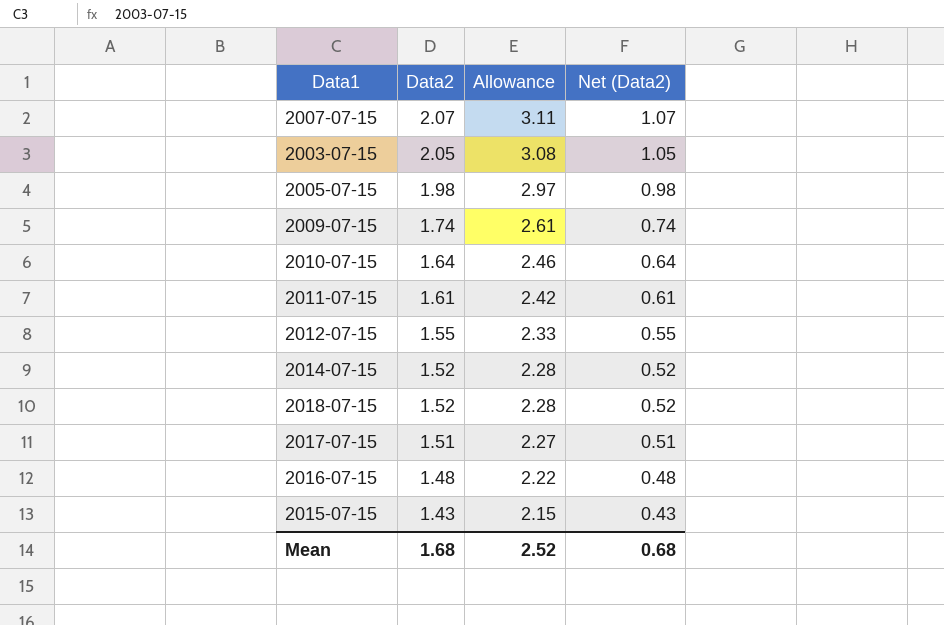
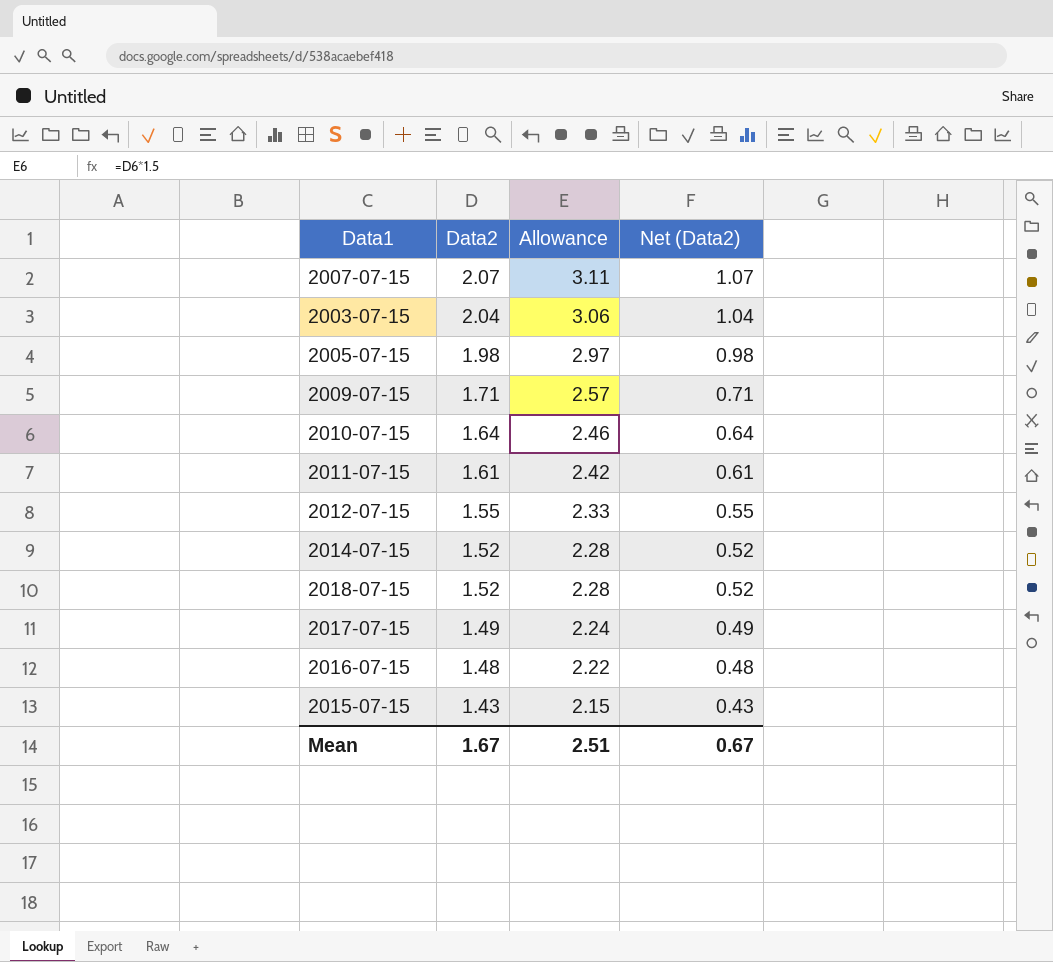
2003-07-15 | Data2: 2.05 -> 2.04
2003-07-15 | Allowance: 3.08 -> 3.06
2003-07-15 | Net (Data2): 1.05 -> 1.04
2009-07-15 | Data2: 1.74 -> 1.71
2009-07-15 | Allowance: 2.61 -> 2.57
2009-07-15 | Net (Data2): 0.74 -> 0.71
2017-07-15 | Data2: 1.51 -> 1.49
2017-07-15 | Allowance: 2.27 -> 2.24
2017-07-15 | Net (Data2): 0.51 -> 0.49
Mean | Data2: 1.68 -> 1.67
Mean | Allowance: 2.52 -> 2.51
Mean | Net (Data2): 0.68 -> 0.67

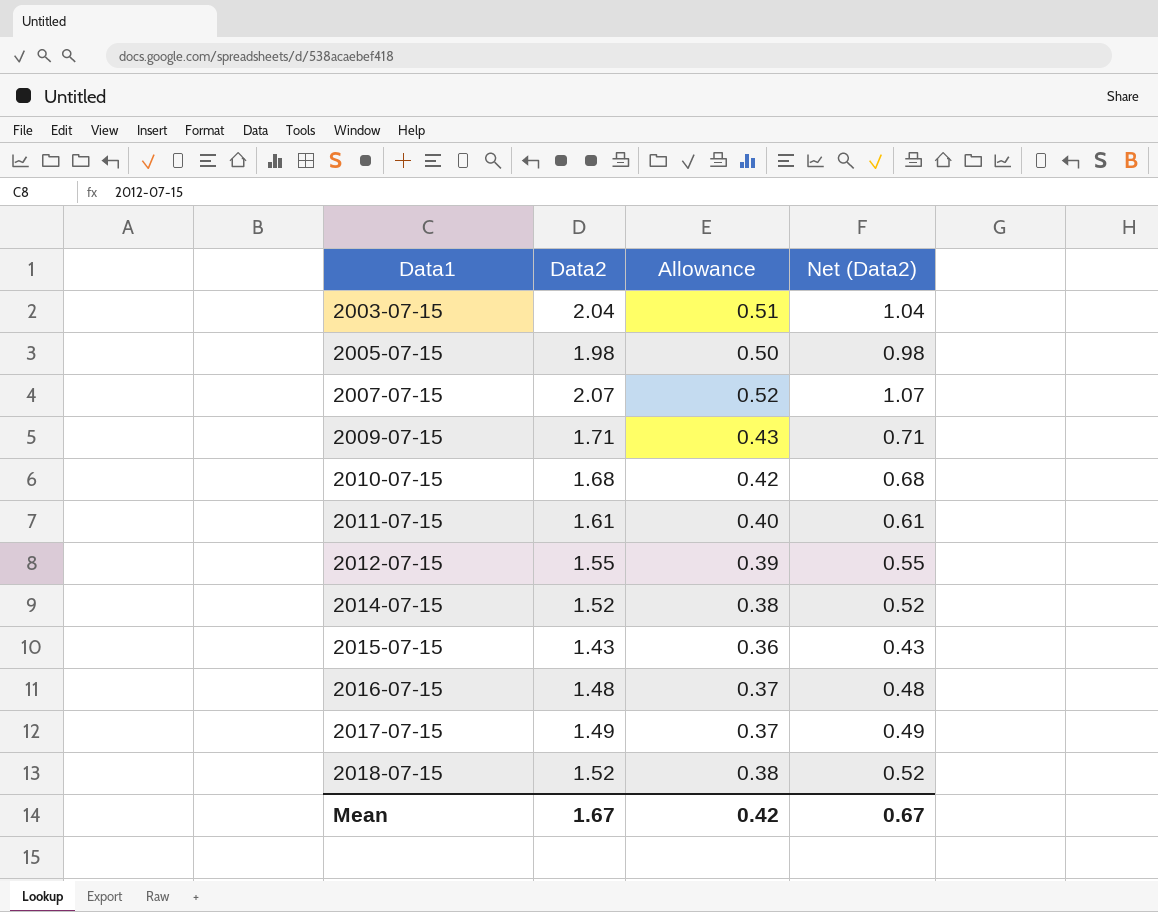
row order: Data2 descending -> Data1 ascending
column Allowance | formula: [Data2] * 1.5 -> [Data2] * 0.25
2010-07-15 | Data2: 1.64 -> 1.68
2010-07-15 | Net (Data2): 0.64 -> 0.68
Mean | Allowance: 2.51 -> 0.42

